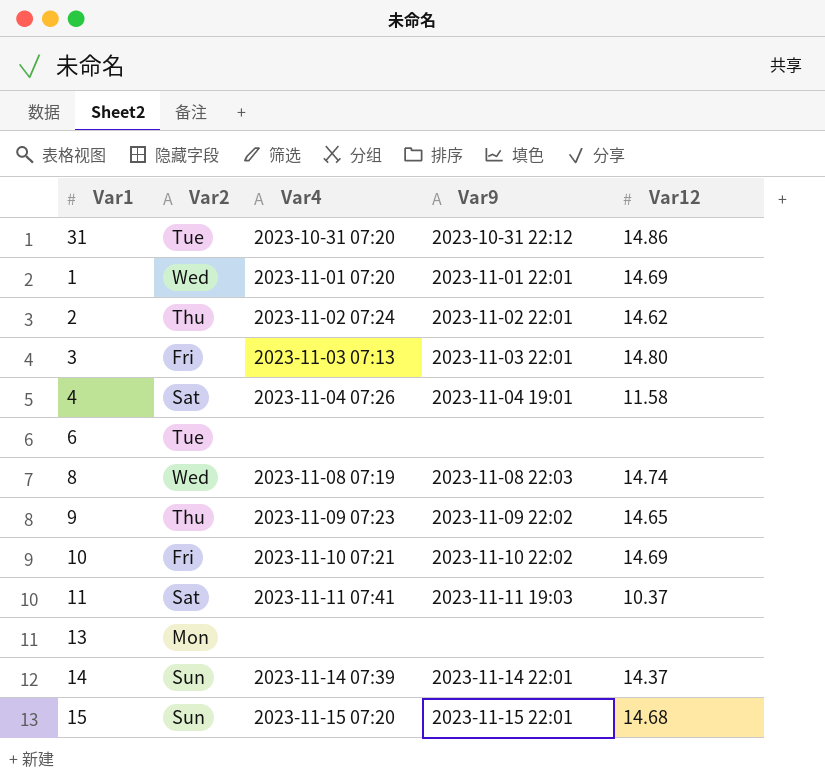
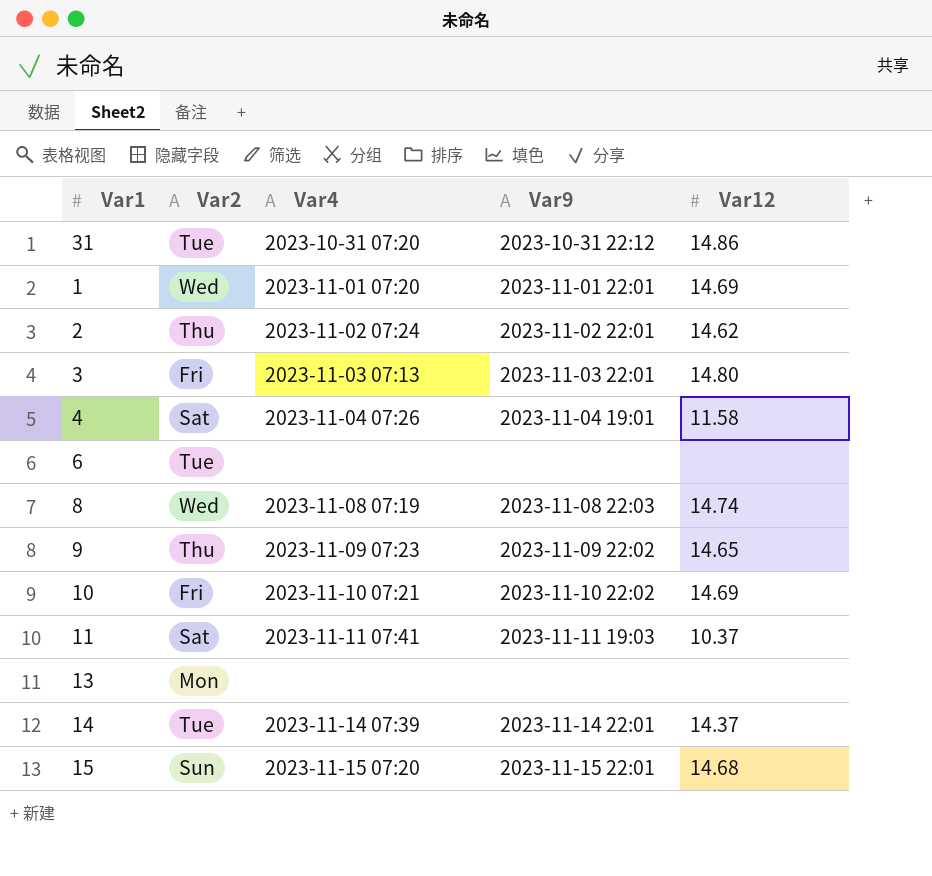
14 | Var2: Sun -> Tue

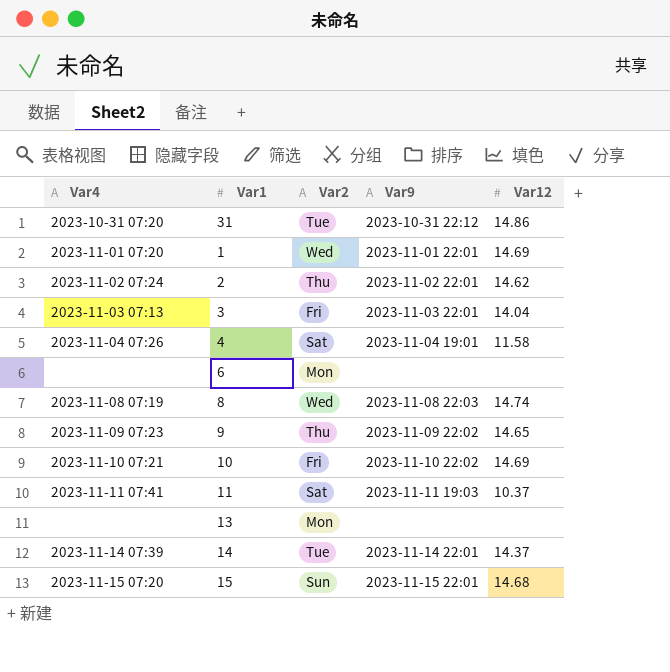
column Var4 | position: 3 -> 1
3 | Var12: 14.80 -> 14.04
6 | Var2: Tue -> Mon

